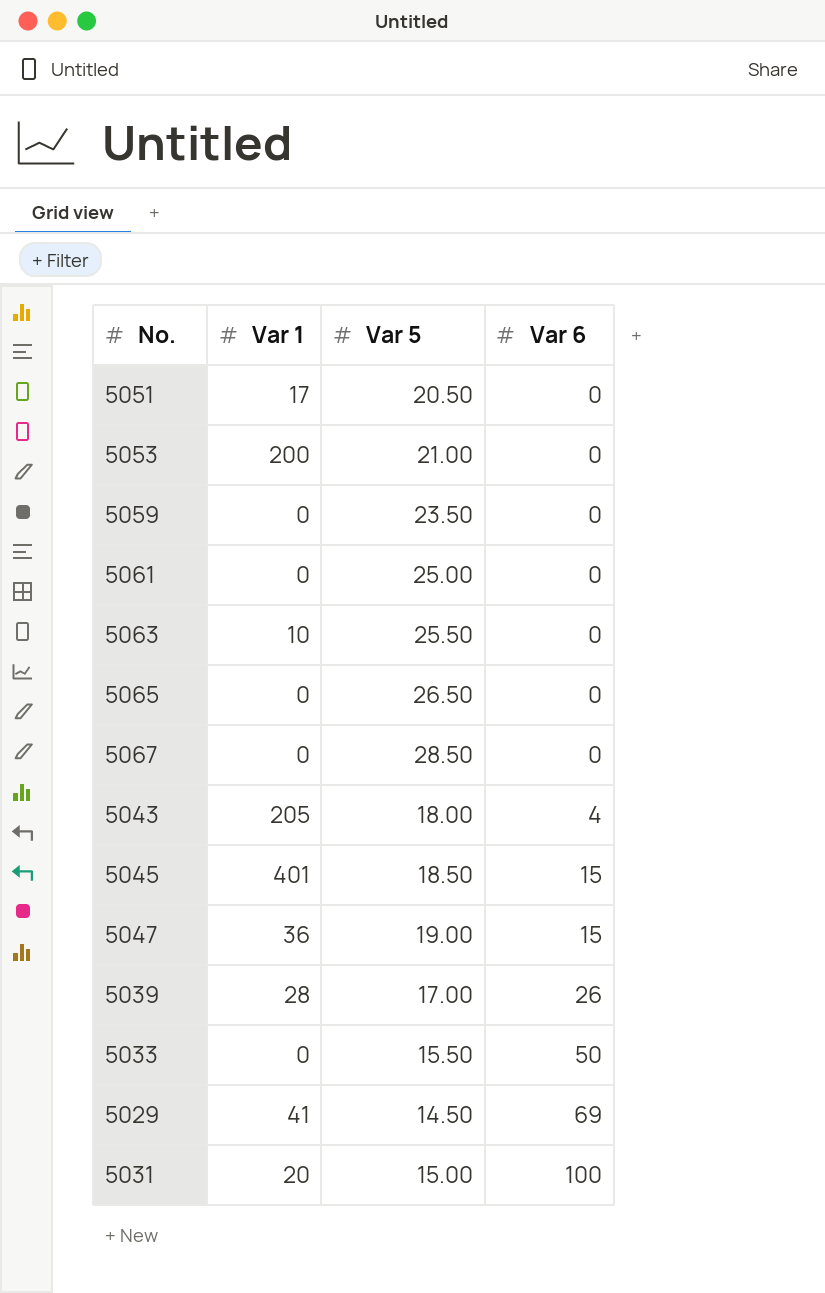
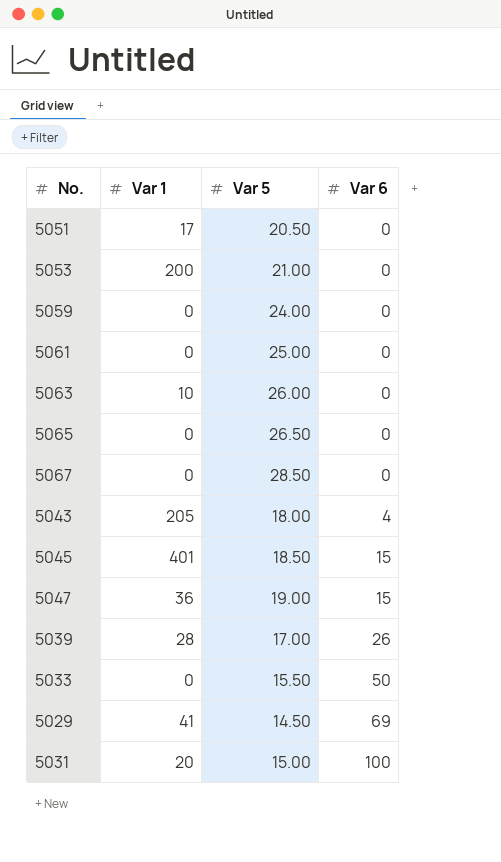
5059 | Var 5: 23.50 -> 24.00
5063 | Var 5: 25.50 -> 26.00

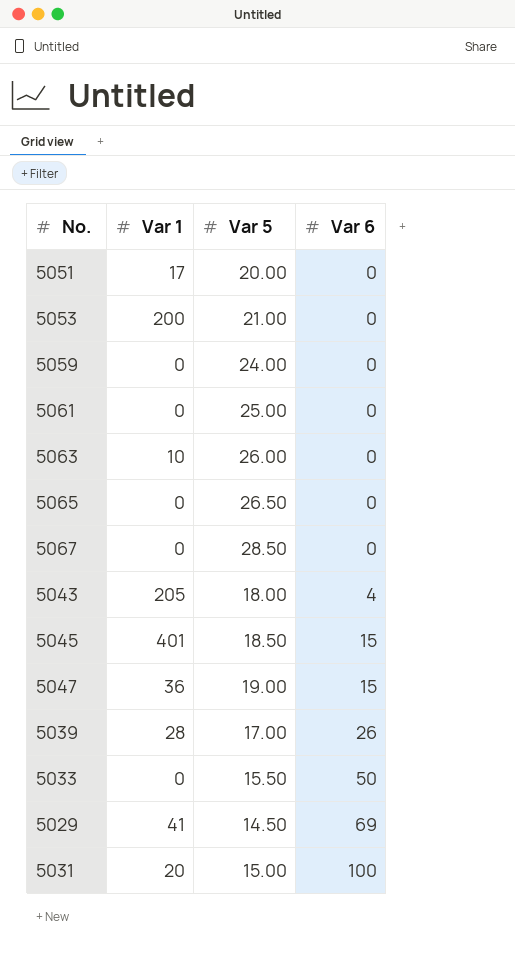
5051 | Var 5: 20.50 -> 20.00

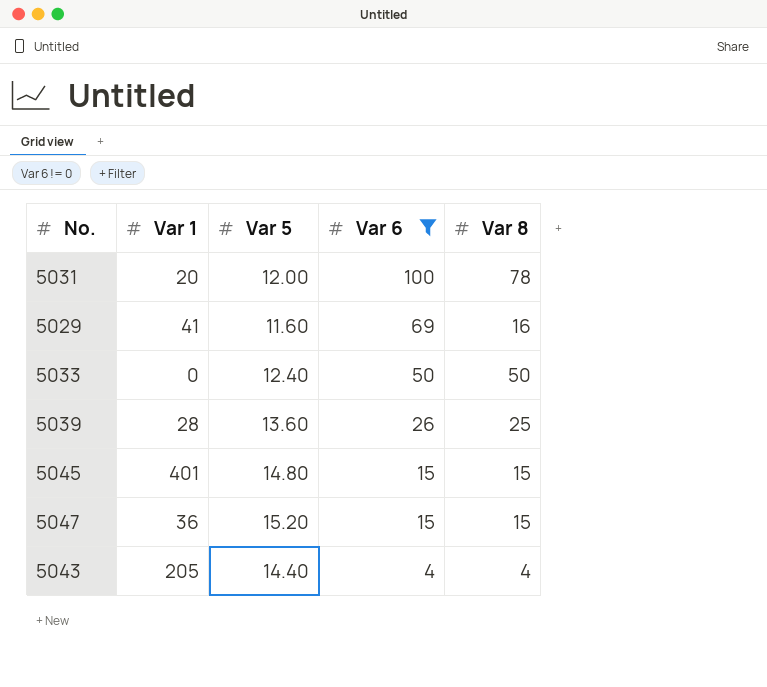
filter: none -> Var 6 != 0
row order: Var 6 ascending -> Var 6 descending
column Var 8 | position: none -> 5
5031 | Var 5: 15.00 -> 12.00
5029 | Var 5: 14.50 -> 11.60
5033 | Var 5: 15.50 -> 12.40
5039 | Var 5: 17.00 -> 13.60
5045 | Var 5: 18.50 -> 14.80
5047 | Var 5: 19.00 -> 15.20
5043 | Var 5: 18.00 -> 14.40

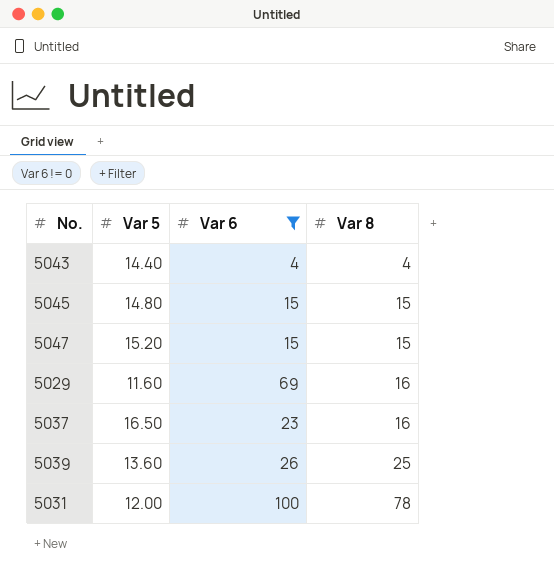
row order: Var 6 descending -> Var 8 ascending
column Var 1 | position: 2 -> none
row 5033: 0 | 12.40 | 50 | 50 -> none
row 5037: none -> 16.50 | 23 | 16

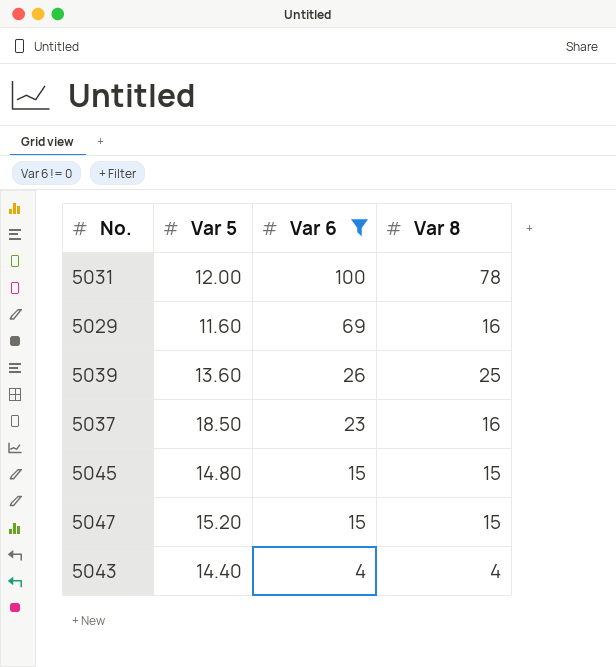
row order: Var 8 ascending -> Var 6 descending
5037 | Var 5: 16.50 -> 18.50

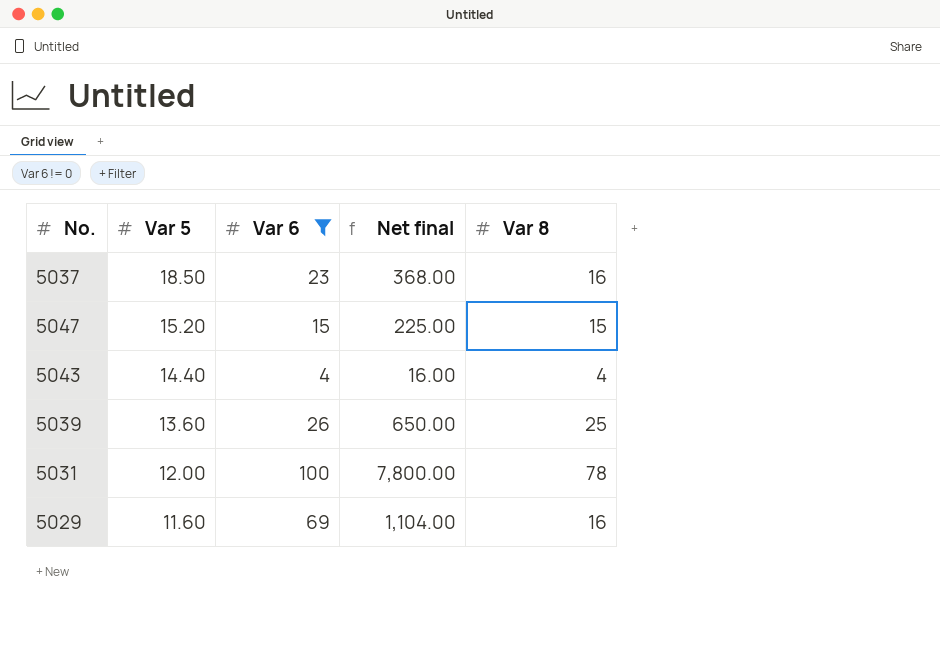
row order: Var 6 descending -> Var 5 descending
column Net final | formula: none -> [Var 6] * [Var 8]
row 5045: 14.80 | 15 | 15 -> none

